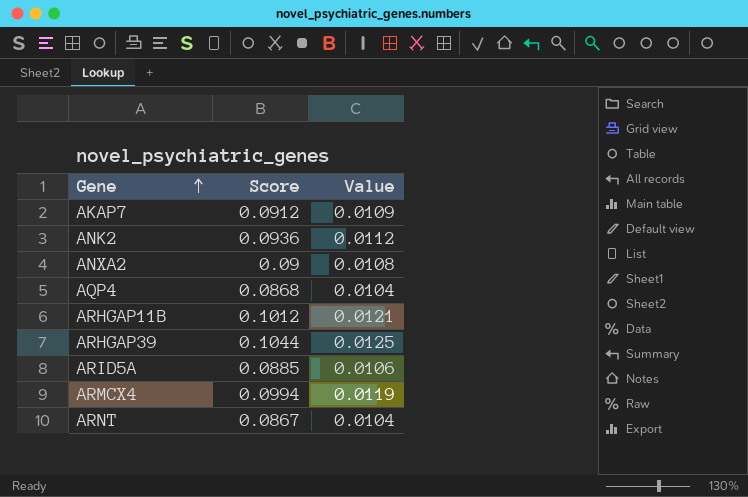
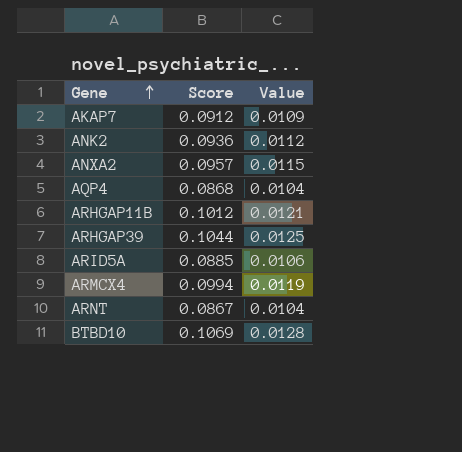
ANXA2 | Score: 0.09 -> 0.0957
ANXA2 | Value: 0.0108 -> 0.0115
row BTBD10: none -> 0.1069 | 0.0128

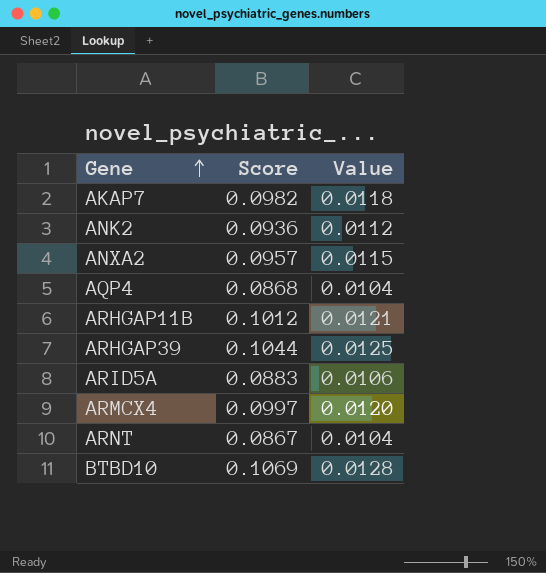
AKAP7 | Score: 0.0912 -> 0.0982
AKAP7 | Value: 0.0109 -> 0.0118
ARID5A | Score: 0.0885 -> 0.0883
ARMCX4 | Score: 0.0994 -> 0.0997
ARMCX4 | Value: 0.0119 -> 0.0120

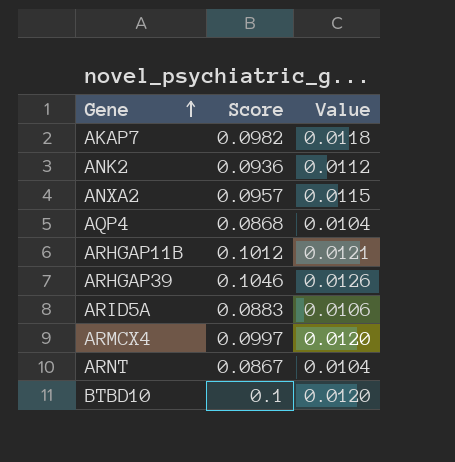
ARHGAP39 | Score: 0.1044 -> 0.1046
ARHGAP39 | Value: 0.0125 -> 0.0126
BTBD10 | Score: 0.1069 -> 0.1
BTBD10 | Value: 0.0128 -> 0.0120

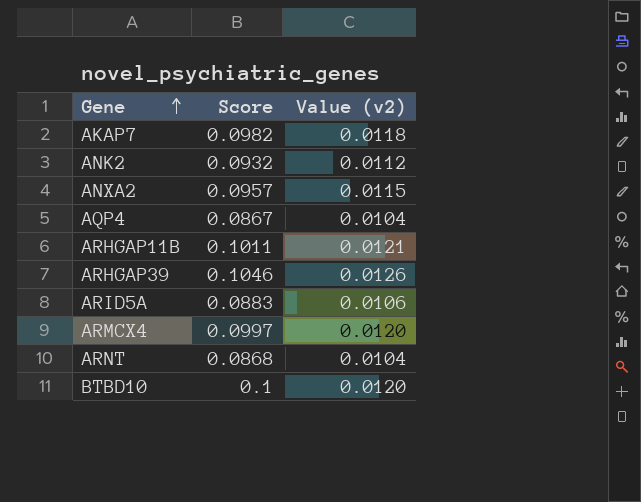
column name: Value -> Value (v2)
ANK2 | Score: 0.0936 -> 0.0932
AQP4 | Score: 0.0868 -> 0.0867
ARHGAP11B | Score: 0.1012 -> 0.1011
ARNT | Score: 0.0867 -> 0.0868

